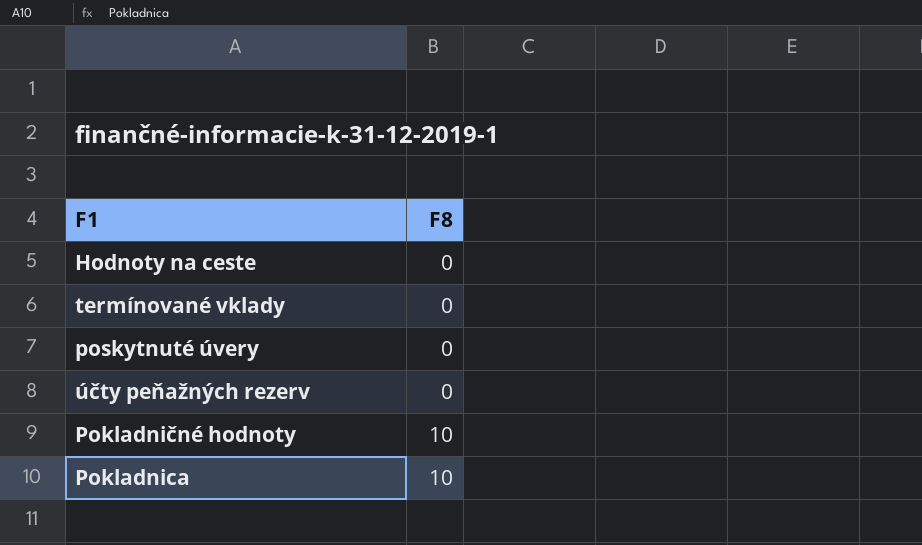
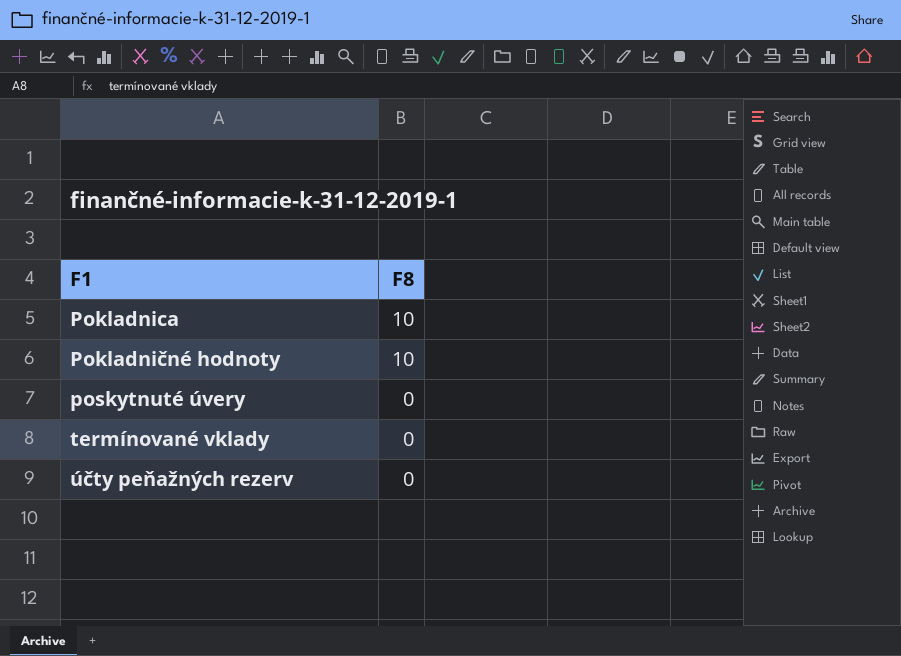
row order: F8 ascending -> F1 ascending
row Hodnoty na ceste: 0 -> none

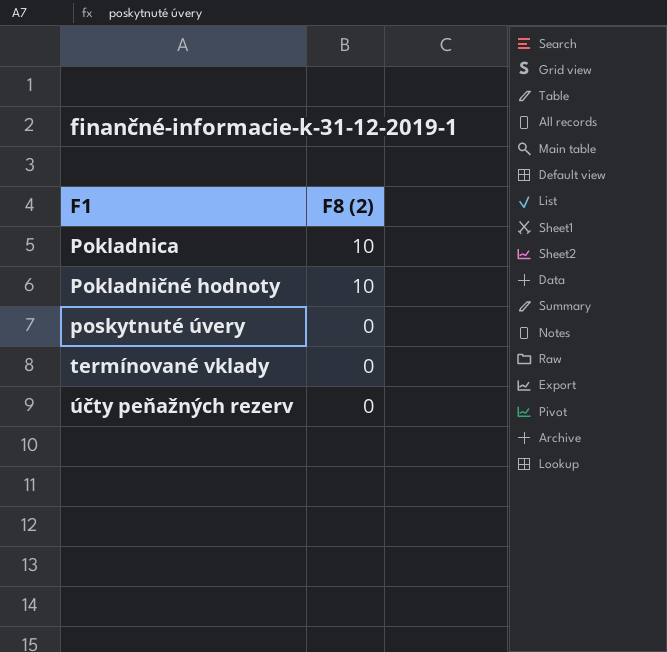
column name: F8 -> F8 (2)

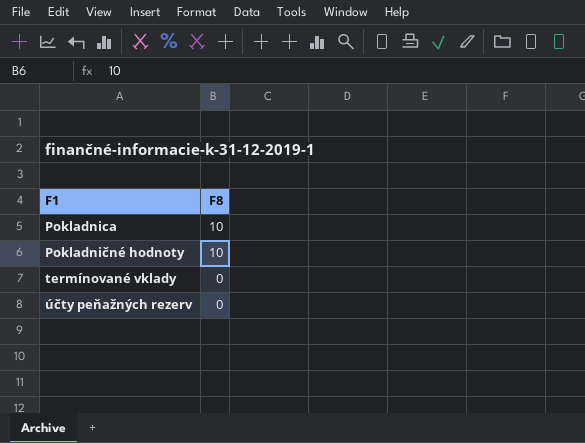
column name: F8 (2) -> F8
row poskytnuté úvery: 0 -> none

